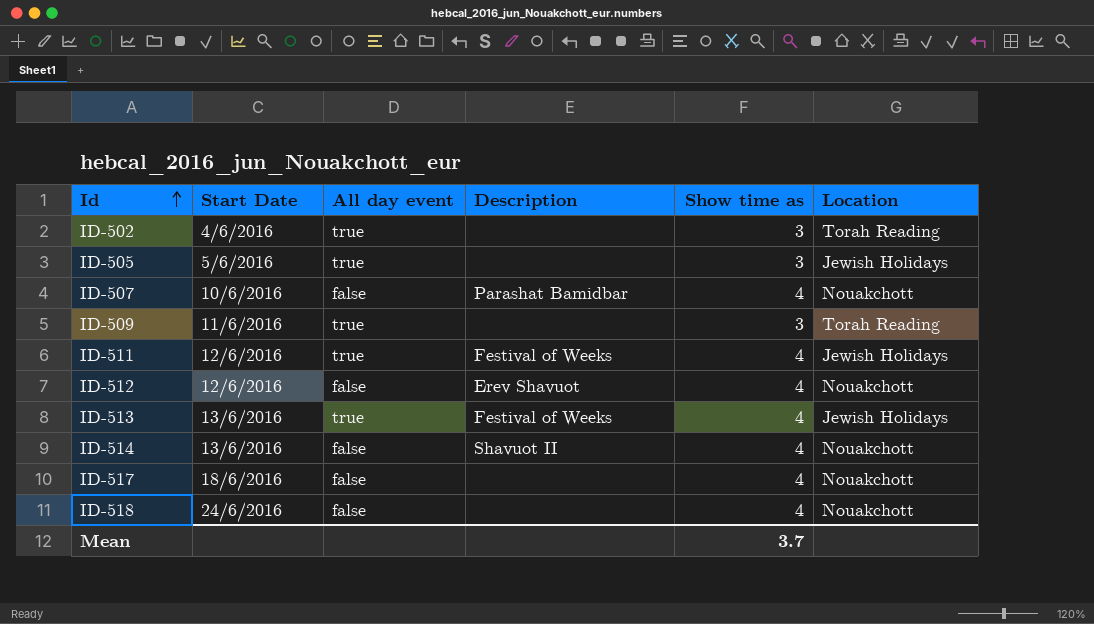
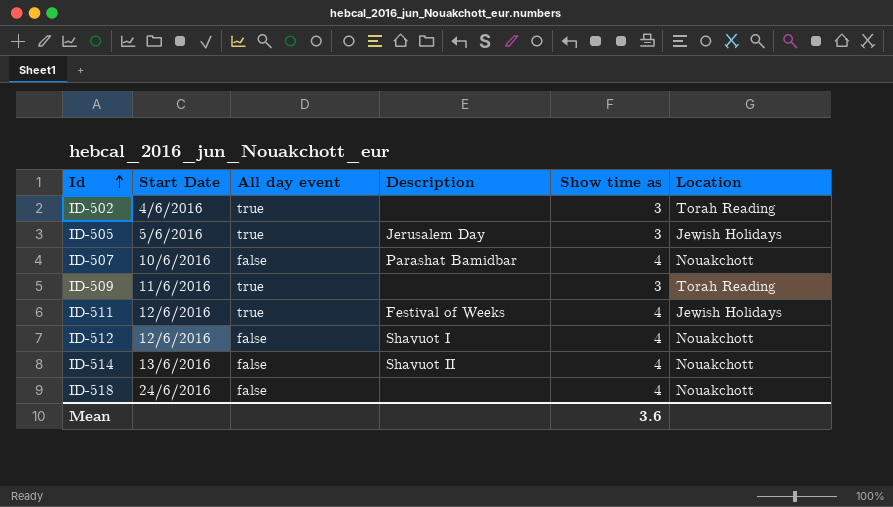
row ID-513: 13/6/2016 | true | Festival of Weeks | 4 | Jewish Holidays -> none
row ID-517: 18/6/2016 | false | none | 4 | Nouakchott -> none
ID-505 | Description: none -> Jerusalem Day
ID-512 | Description: Erev Shavuot -> Shavuot I
Mean | Show time as: 3.7 -> 3.6

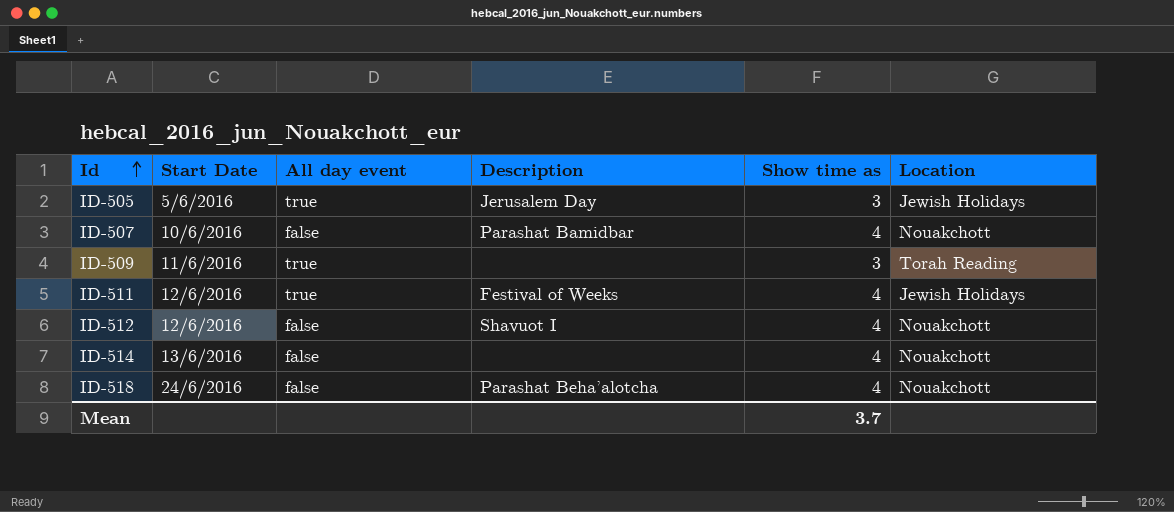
row ID-502: 4/6/2016 | true | none | 3 | Torah Reading -> none
ID-514 | Description: Shavuot II -> none
ID-518 | Description: none -> Parashat Beha’alotcha
Mean | Show time as: 3.6 -> 3.7

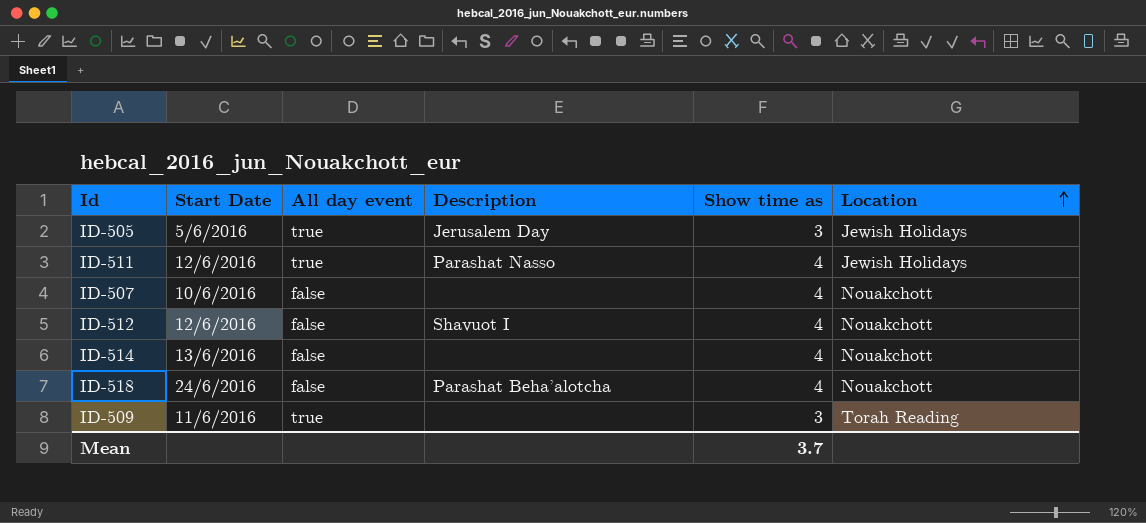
row order: Id ascending -> Location ascending
ID-511 | Description: Festival of Weeks -> Parashat Nasso
ID-507 | Description: Parashat Bamidbar -> none

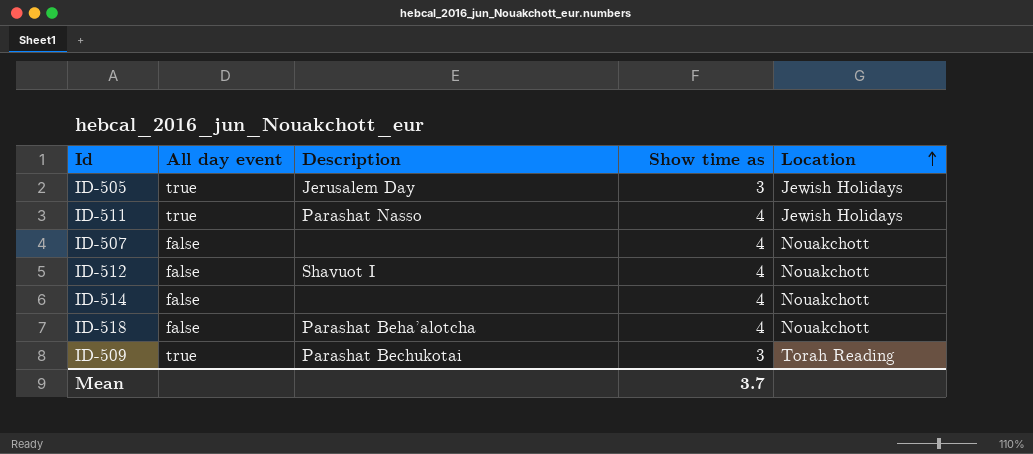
column Start Date | position: 2 -> none
ID-509 | Description: none -> Parashat Bechukotai

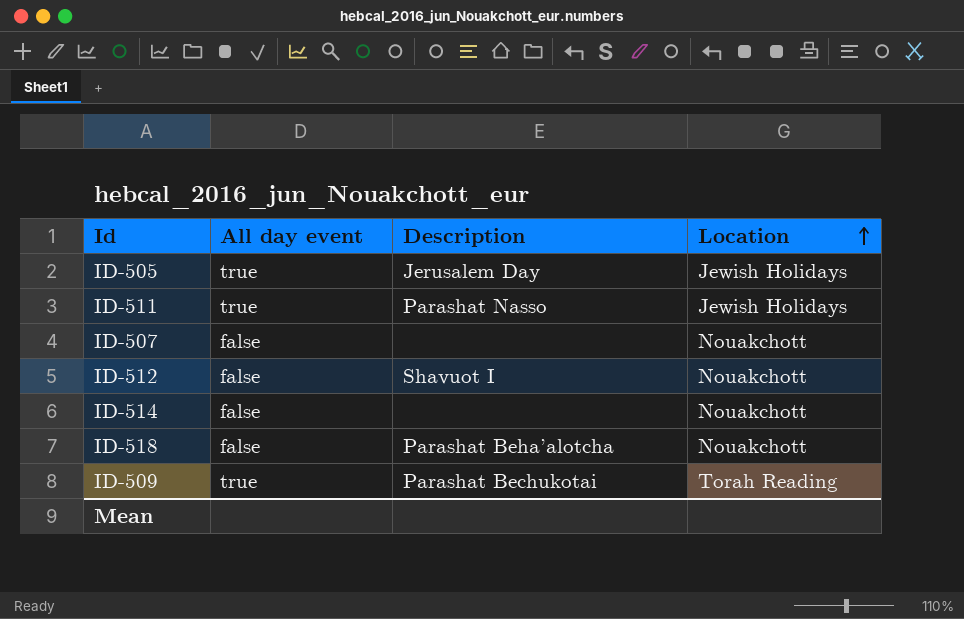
column Show time as | position: 4 -> none

